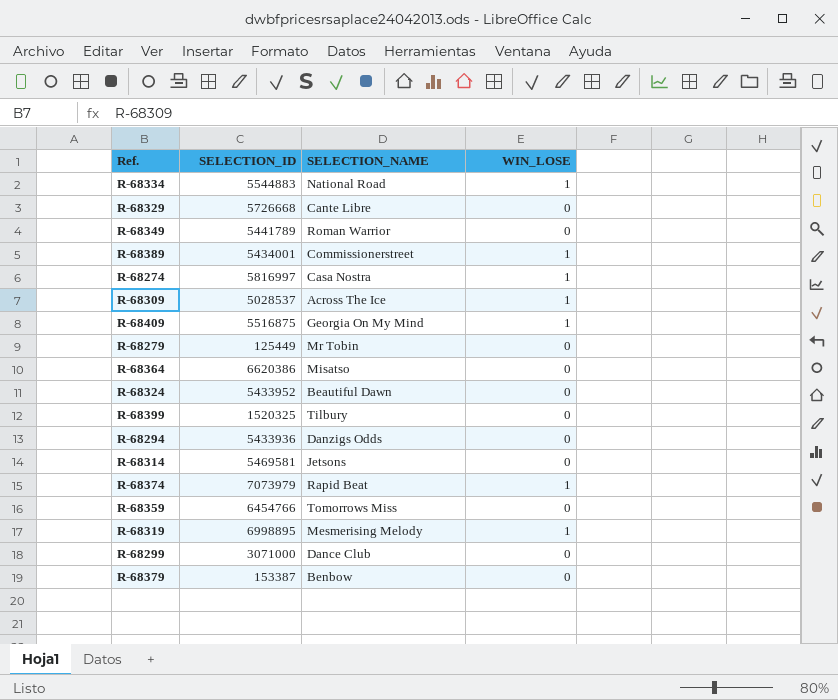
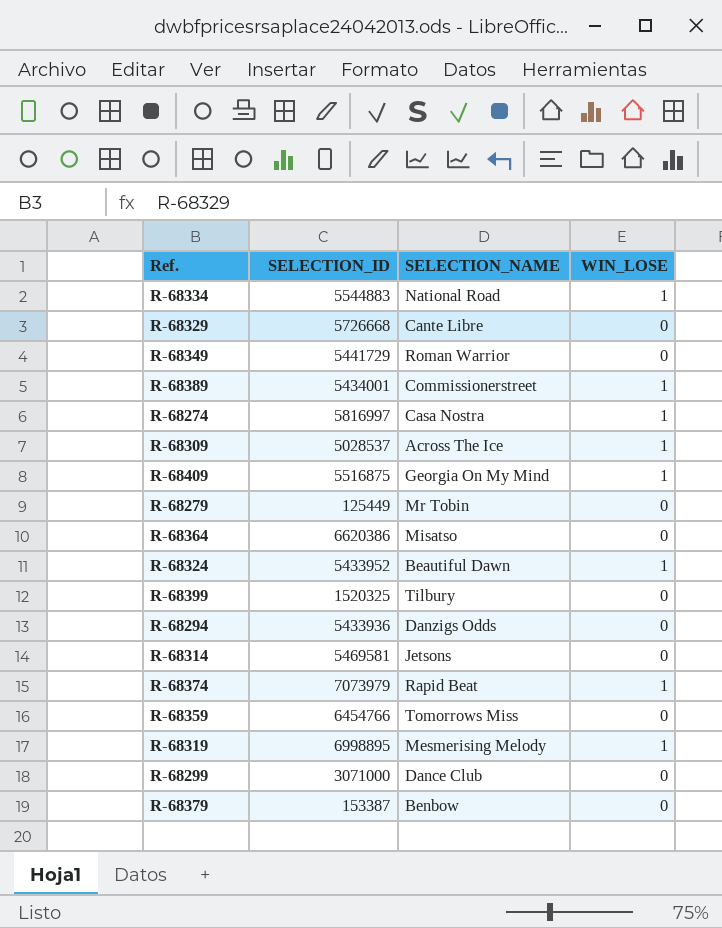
R-68349 | SELECTION_ID: 5441789 -> 5441729
R-68324 | WIN_LOSE: 0 -> 1

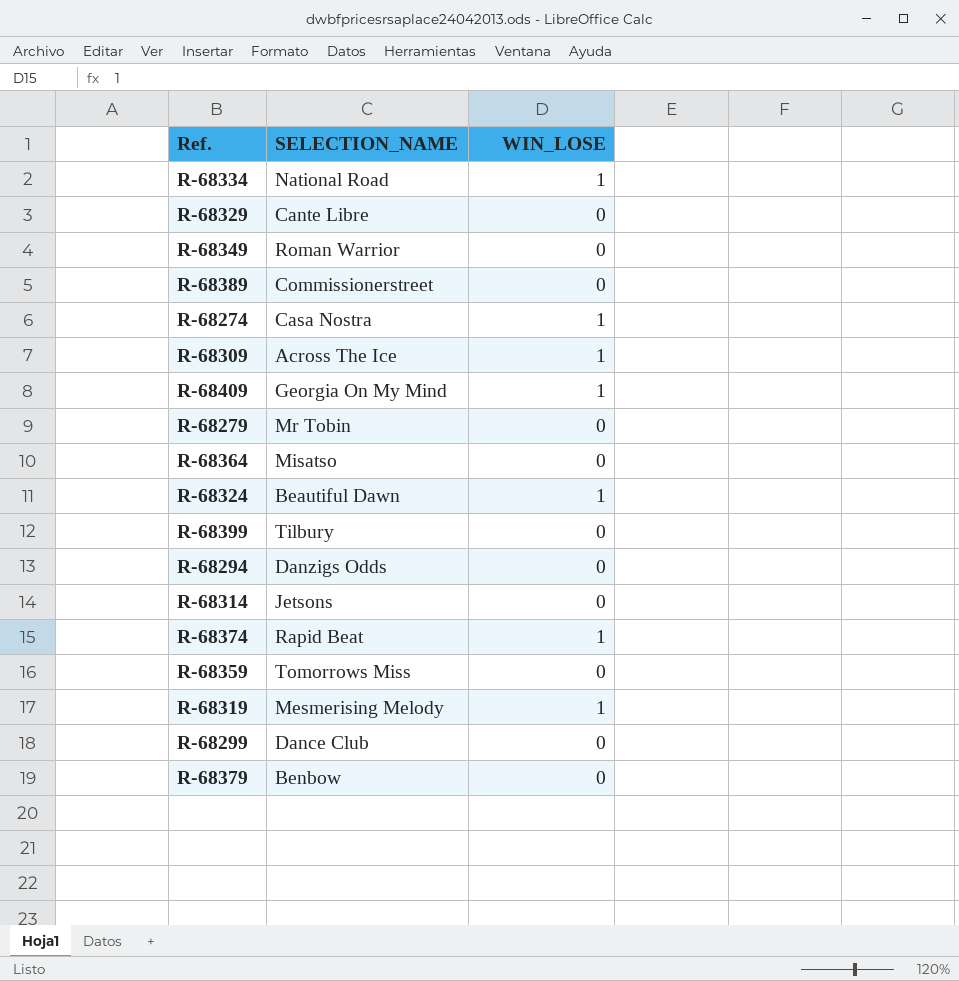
column SELECTION_ID | position: 2 -> none
R-68389 | WIN_LOSE: 1 -> 0

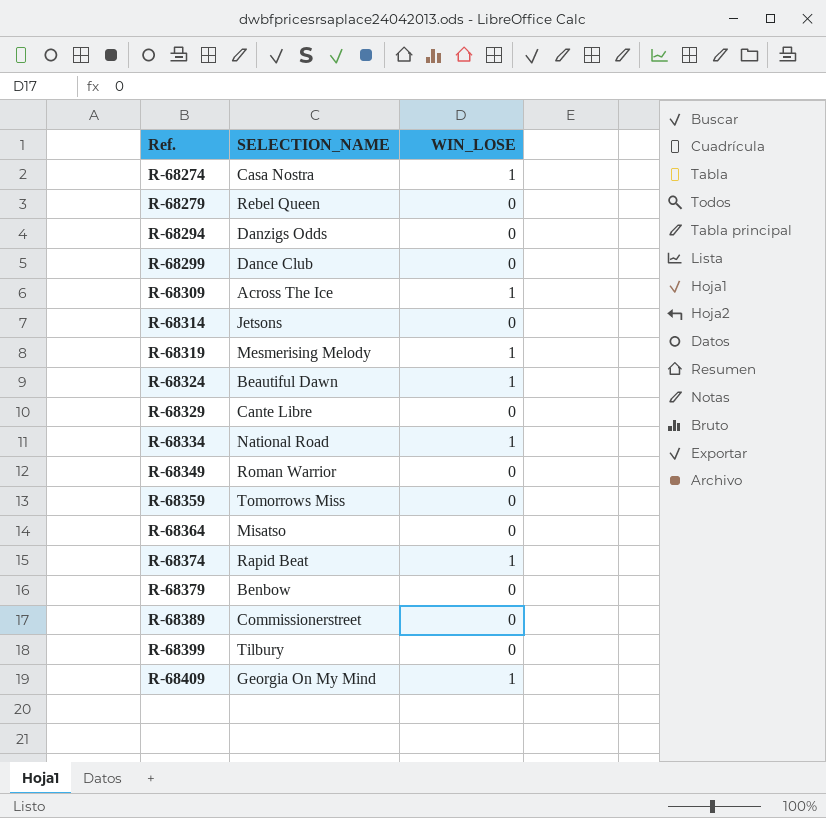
row order: none -> Ref. ascending
R-68279 | SELECTION_NAME: Mr Tobin -> Rebel Queen

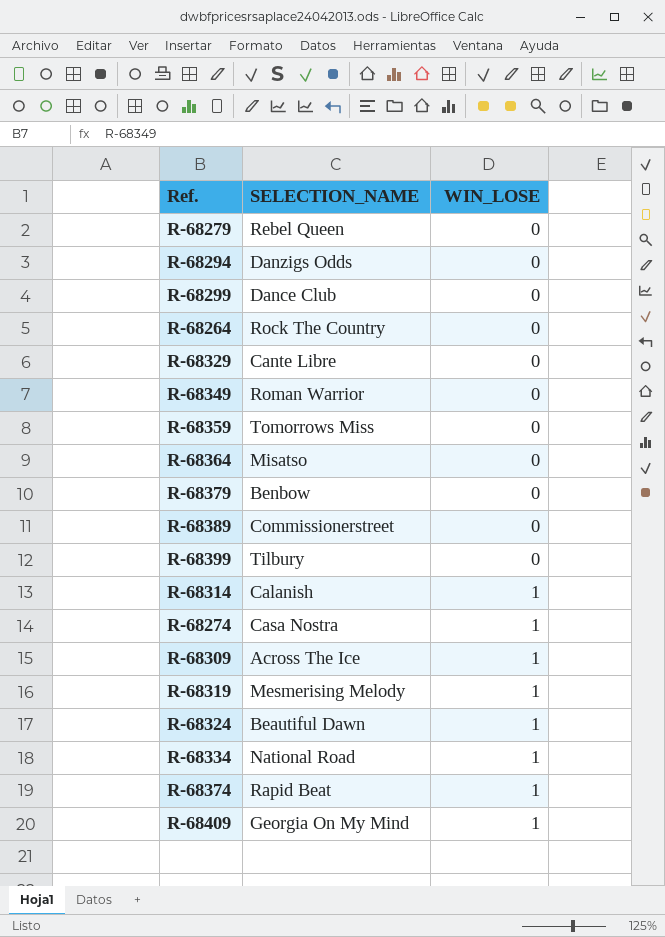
row order: Ref. ascending -> WIN_LOSE ascending
row R-68264: none -> Rock The Country | 0
R-68314 | SELECTION_NAME: Jetsons -> Calanish
R-68314 | WIN_LOSE: 0 -> 1

